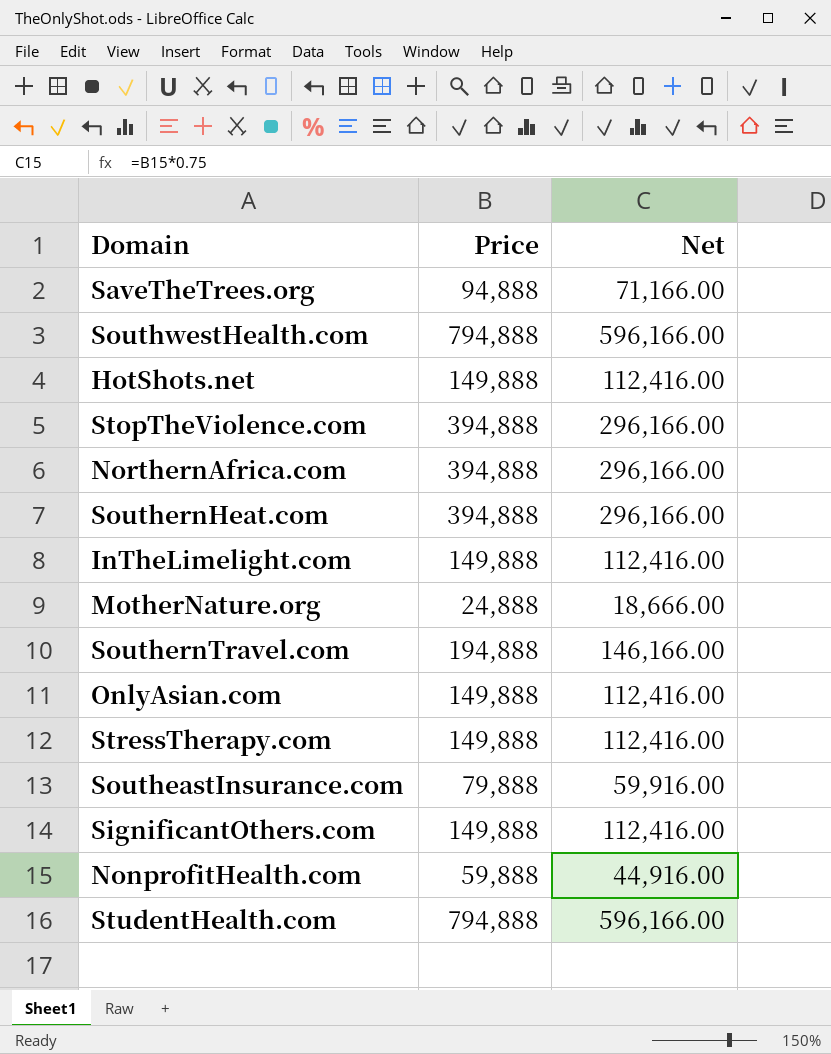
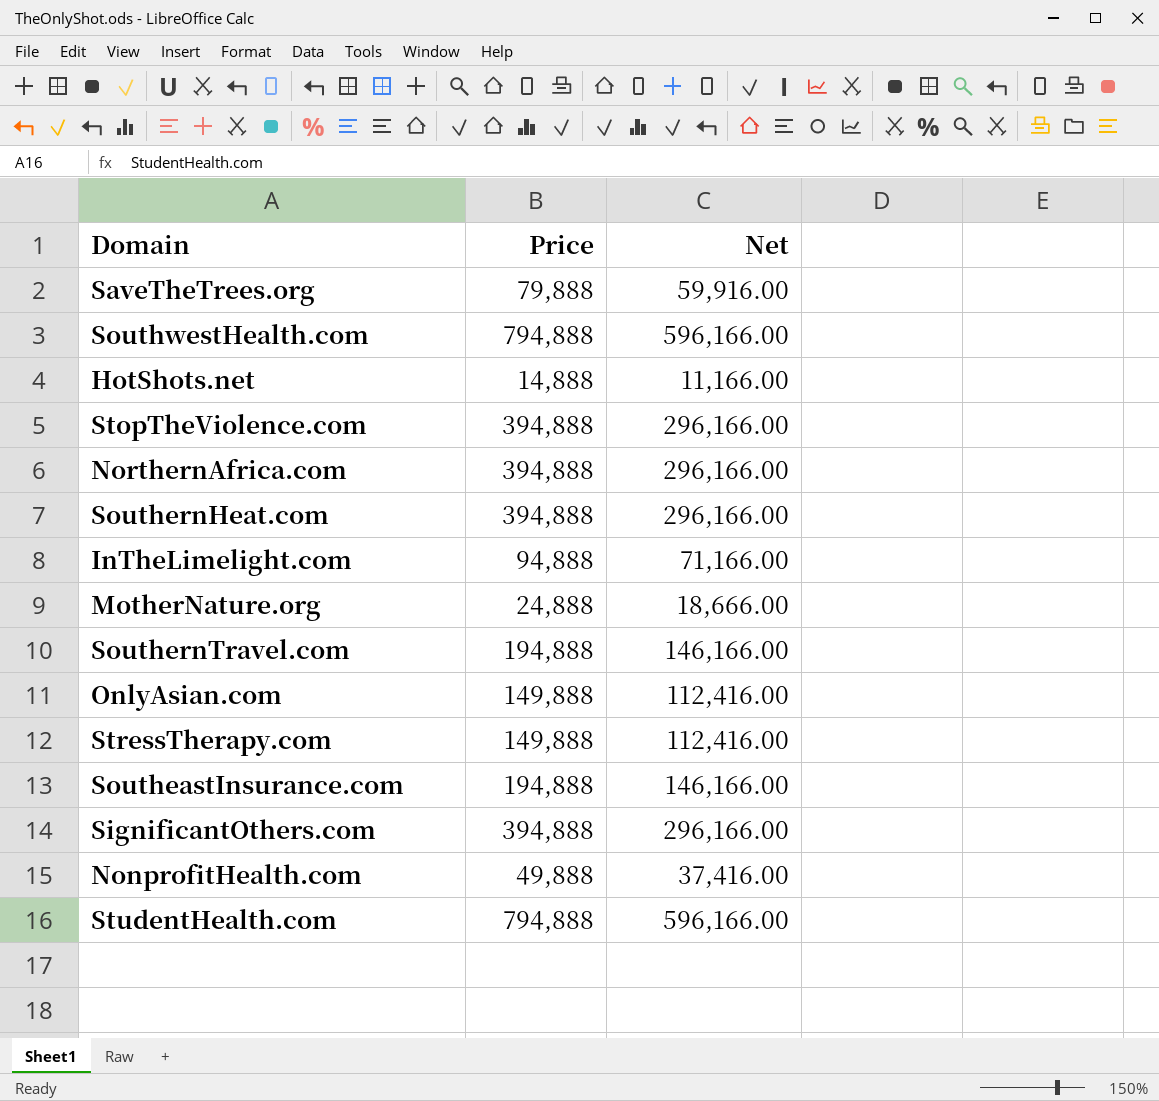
SaveTheTrees.org | Price: 94,888 -> 79,888
SaveTheTrees.org | Net: 71,166.00 -> 59,916.00
HotShots.net | Price: 149,888 -> 14,888
HotShots.net | Net: 112,416.00 -> 11,166.00
InTheLimelight.com | Price: 149,888 -> 94,888
InTheLimelight.com | Net: 112,416.00 -> 71,166.00
SoutheastInsurance.com | Price: 79,888 -> 194,888
SoutheastInsurance.com | Net: 59,916.00 -> 146,166.00
SignificantOthers.com | Price: 149,888 -> 394,888
SignificantOthers.com | Net: 112,416.00 -> 296,166.00
NonprofitHealth.com | Price: 59,888 -> 49,888
NonprofitHealth.com | Net: 44,916.00 -> 37,416.00

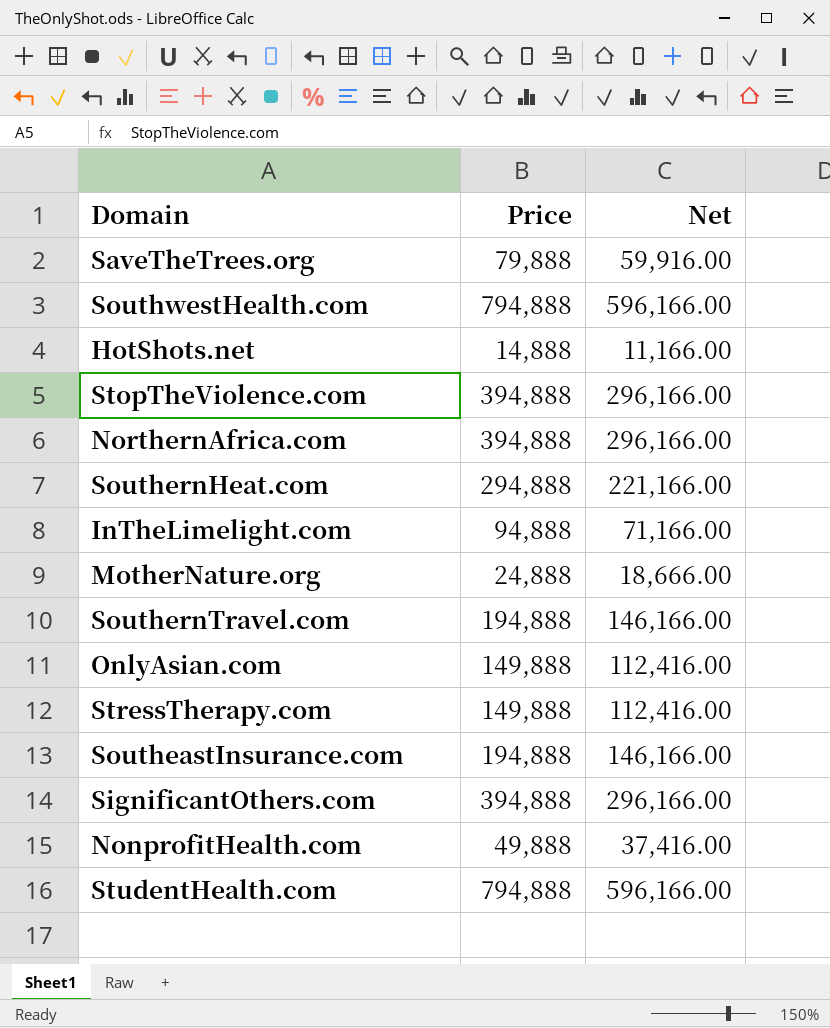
SouthernHeat.com | Price: 394,888 -> 294,888
SouthernHeat.com | Net: 296,166.00 -> 221,166.00

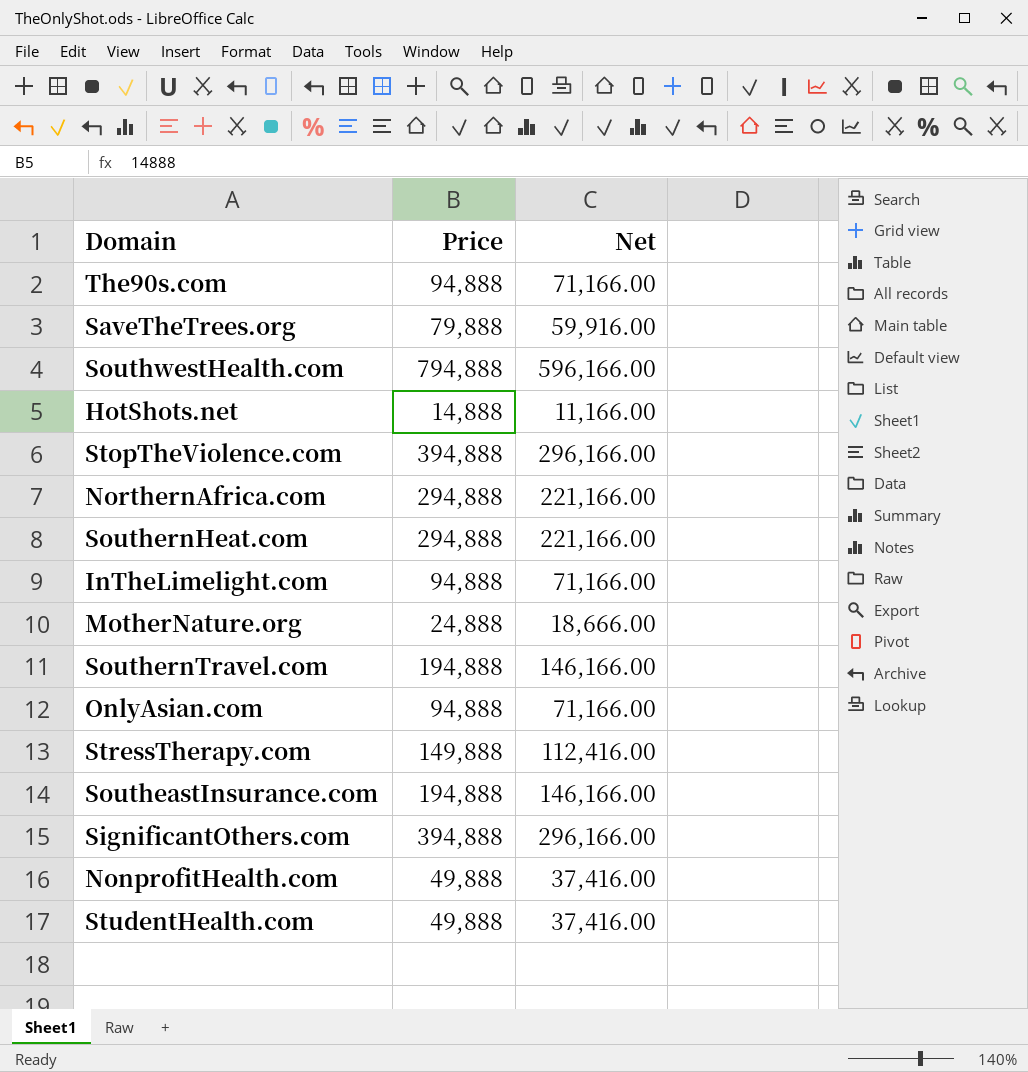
row The90s.com: none -> 94,888 | 71,166.00
NorthernAfrica.com | Price: 394,888 -> 294,888
NorthernAfrica.com | Net: 296,166.00 -> 221,166.00
OnlyAsian.com | Price: 149,888 -> 94,888
OnlyAsian.com | Net: 112,416.00 -> 71,166.00
StudentHealth.com | Price: 794,888 -> 49,888
StudentHealth.com | Net: 596,166.00 -> 37,416.00

